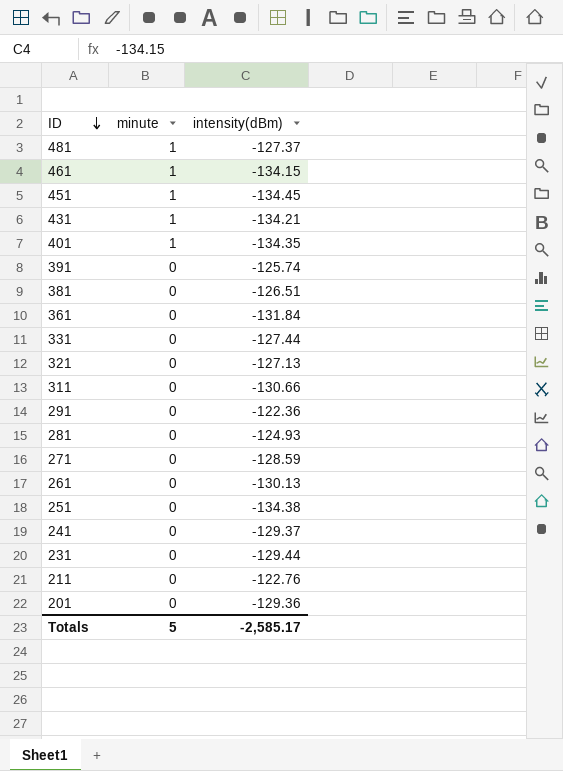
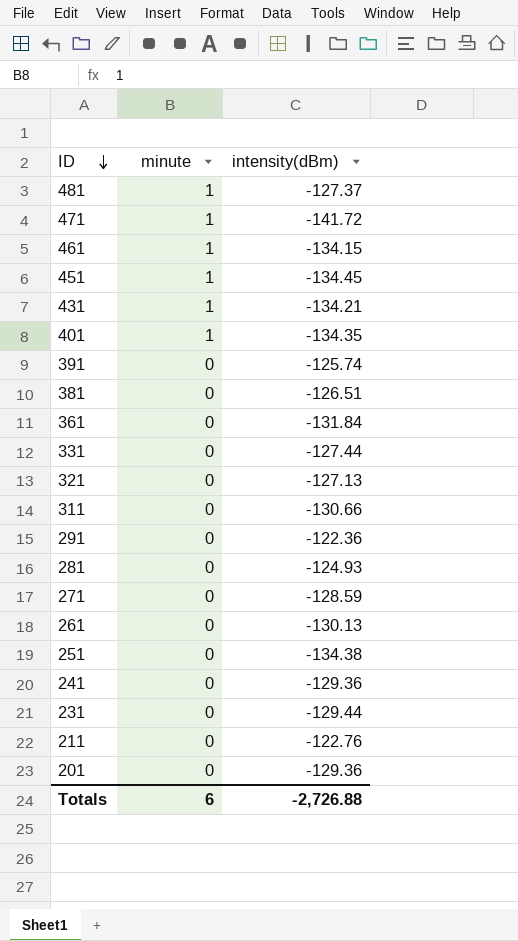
row 471: none -> 1 | -141.72
241 | intensity(dBm): -129.37 -> -129.36
Totals | minute: 5 -> 6
Totals | intensity(dBm): -2,585.17 -> -2,726.88

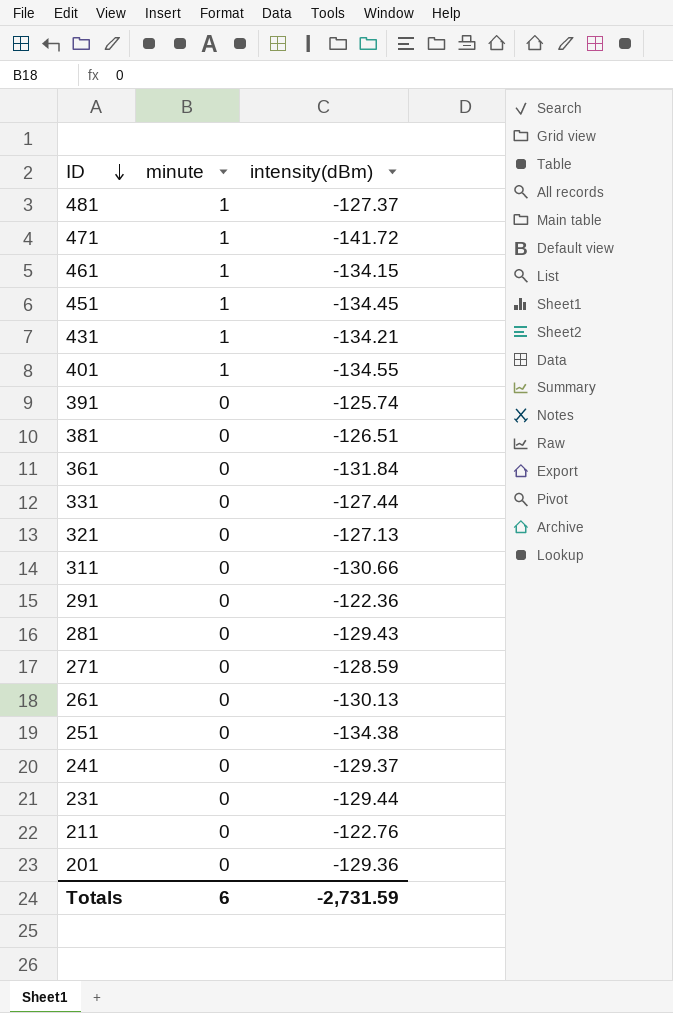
401 | intensity(dBm): -134.35 -> -134.55
281 | intensity(dBm): -124.93 -> -129.43
241 | intensity(dBm): -129.36 -> -129.37
Totals | intensity(dBm): -2,726.88 -> -2,731.59

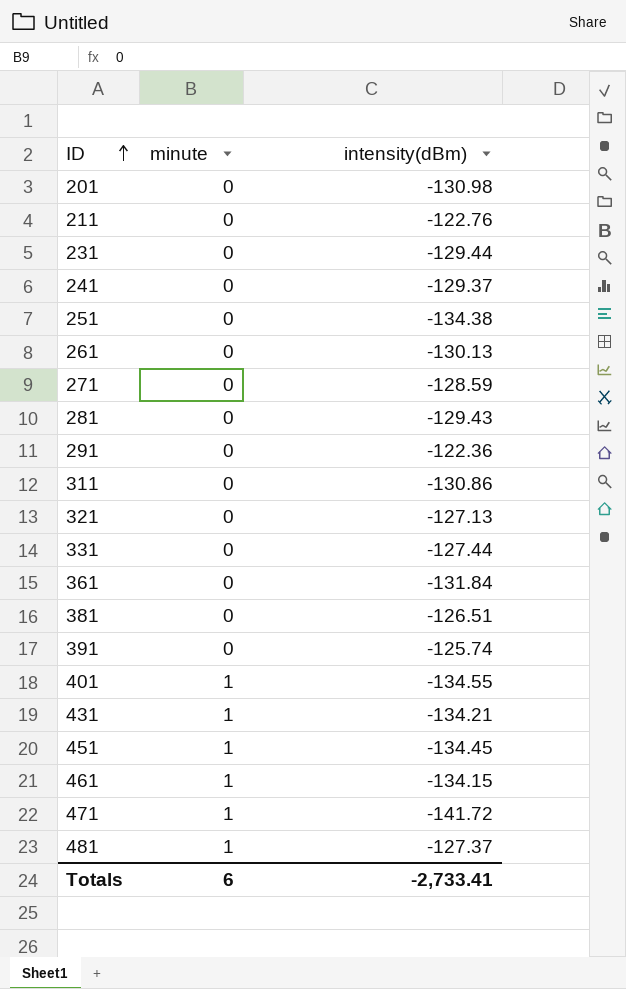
row order: ID descending -> ID ascending
201 | intensity(dBm): -129.36 -> -130.98
311 | intensity(dBm): -130.66 -> -130.86
Totals | intensity(dBm): -2,731.59 -> -2,733.41

